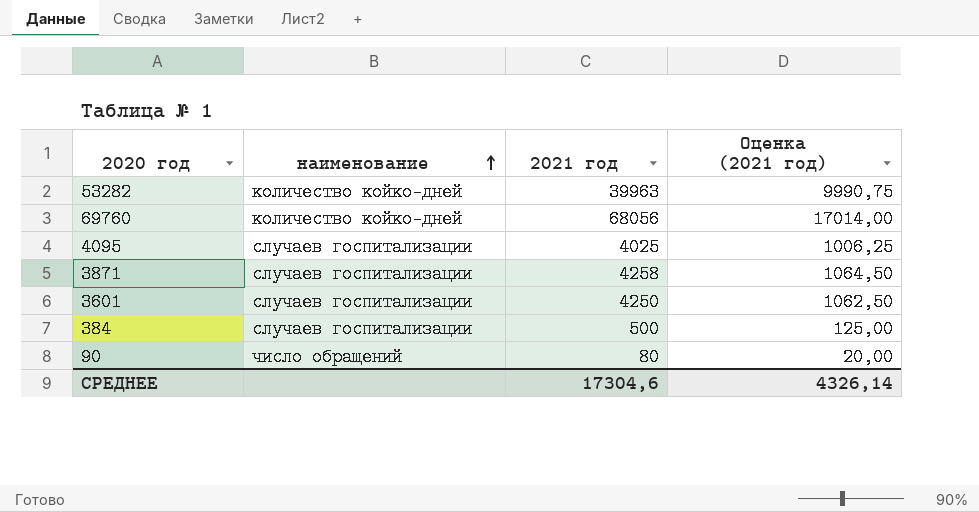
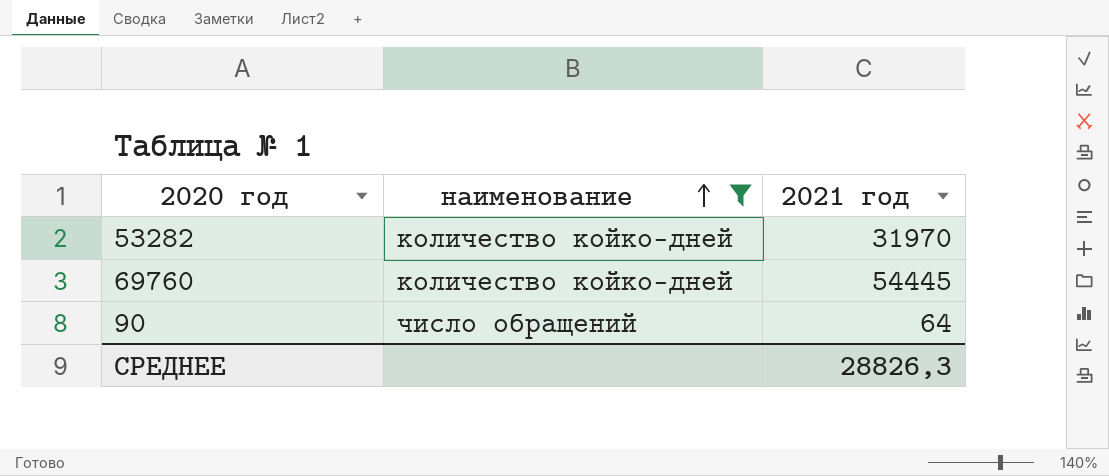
filter: none -> наименование != случаев госпитализации
column Оценка (2021 год) | formula: [2021 год] * 0,25 -> none
53282 | 2021 год: 39963 -> 31970
69760 | 2021 год: 68056 -> 54445
90 | 2021 год: 80 -> 64
СРЕДНЕЕ | 2021 год: 17304,6 -> 28826,3

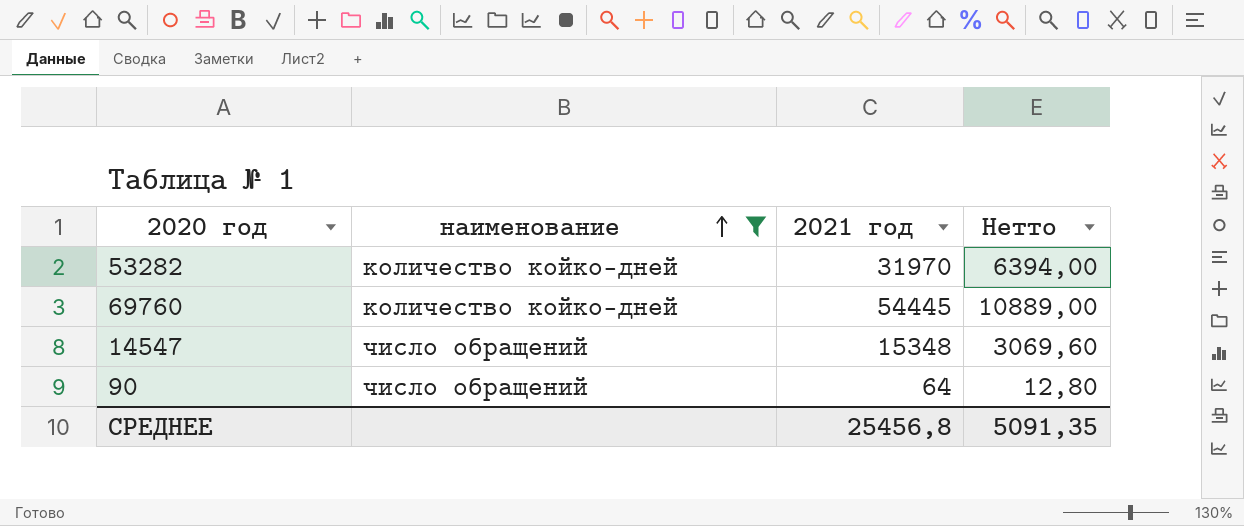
column Нетто | formula: none -> [2021 год] * 0,2
row 14547: none -> число обращений | 15348 | 3069,60
СРЕДНЕЕ | 2021 год: 28826,3 -> 25456,8

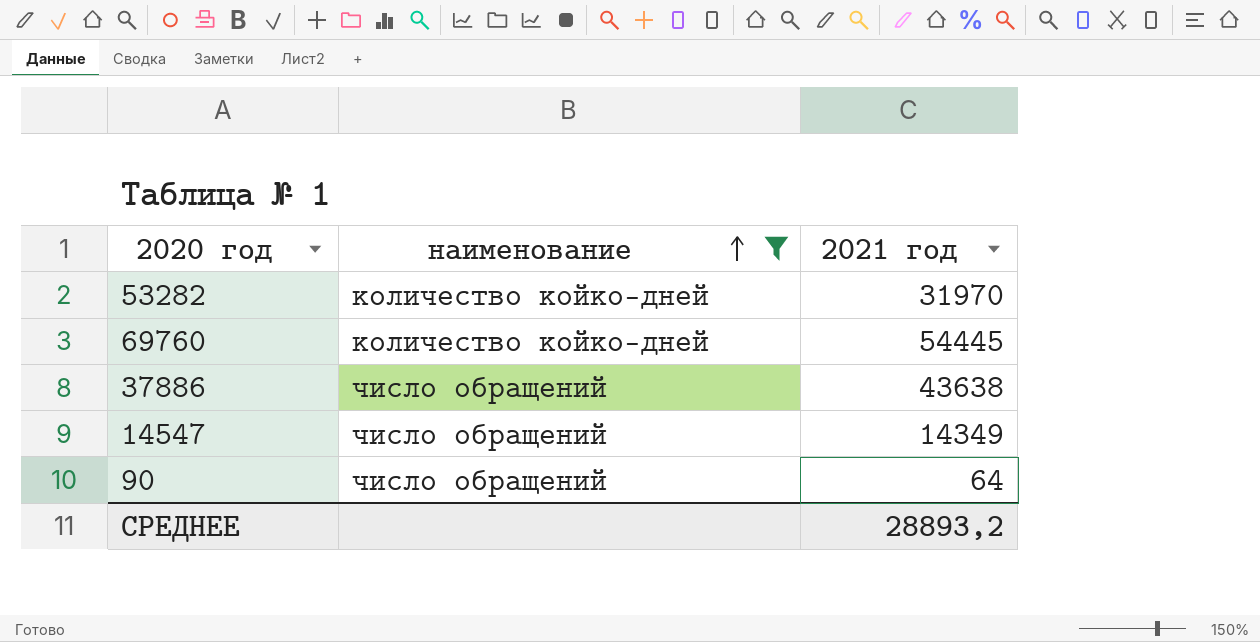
column Нетто | formula: [2021 год] * 0,2 -> none
row 37886: none -> число обращений | 43638
14547 | 2021 год: 15348 -> 14349
СРЕДНЕЕ | 2021 год: 25456,8 -> 28893,2

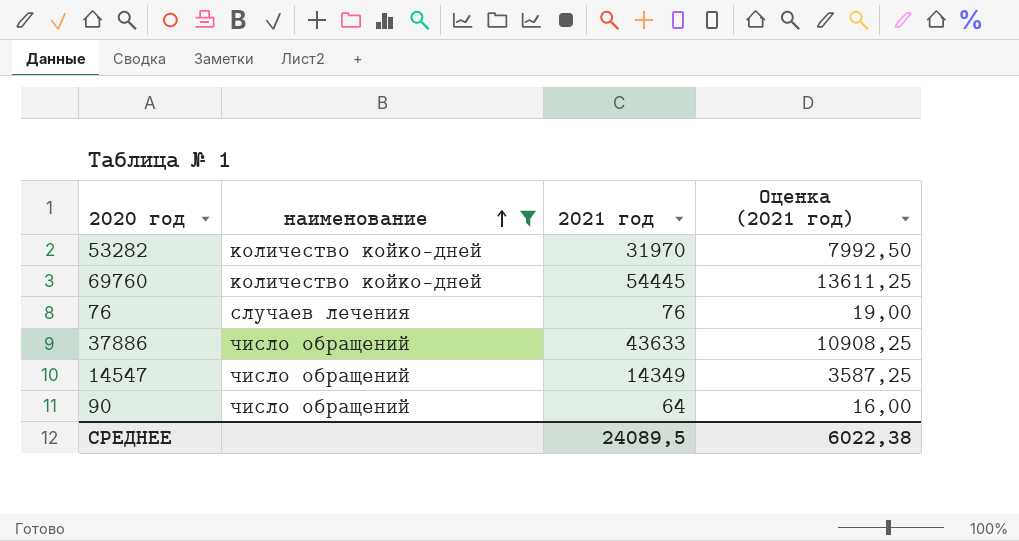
column Оценка (2021 год) | formula: none -> [2021 год] * 0,25
row 76: none -> случаев лечения | 76 | 19,00
37886 | 2021 год: 43638 -> 43633
СРЕДНЕЕ | 2021 год: 28893,2 -> 24089,5

